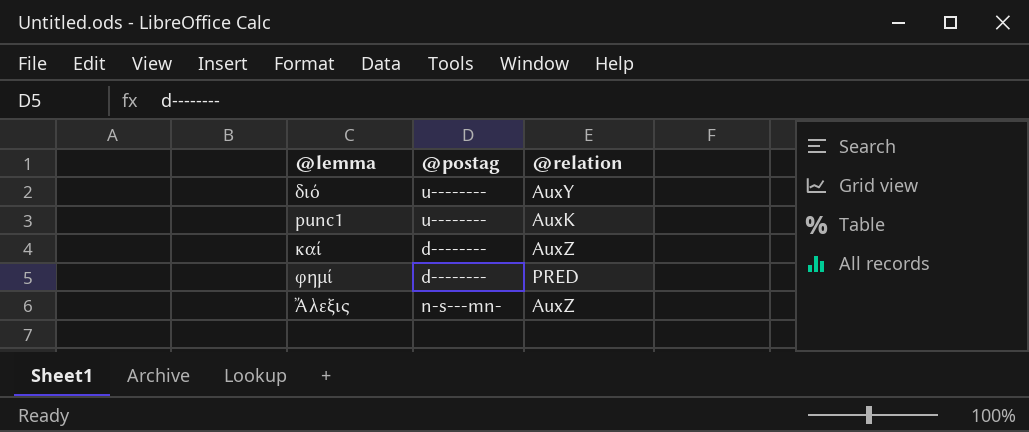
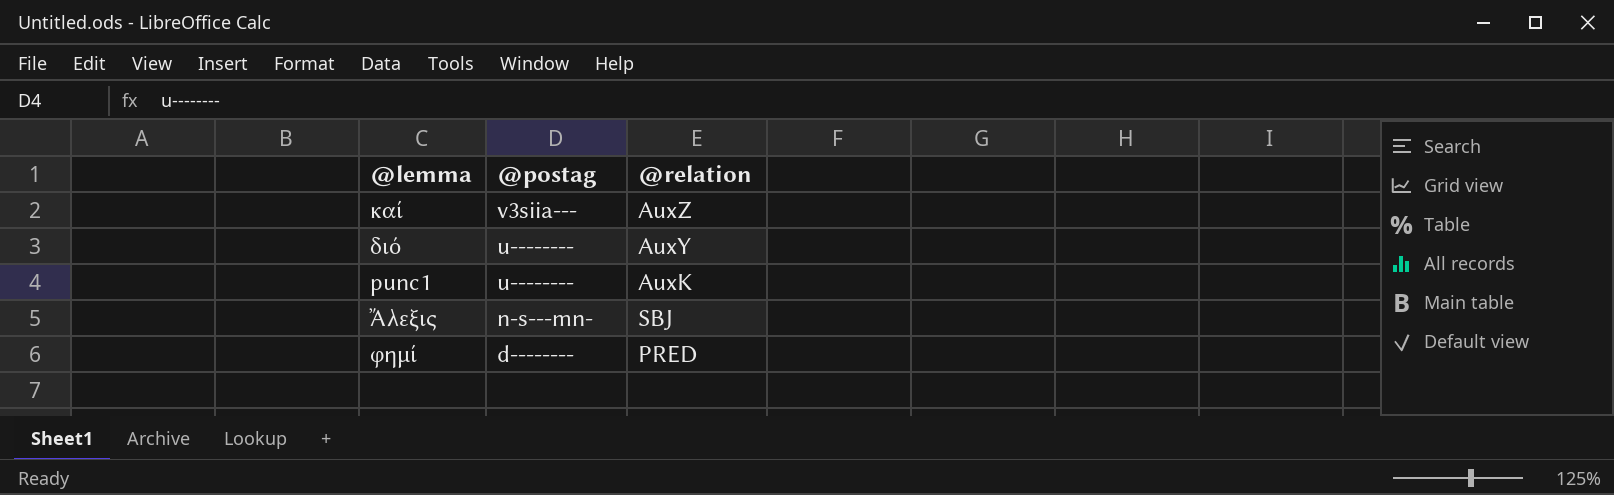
row order: none -> @postag descending
καί | @postag: d-------- -> v3siia---
Ἄλεξις | @relation: AuxZ -> SBJ

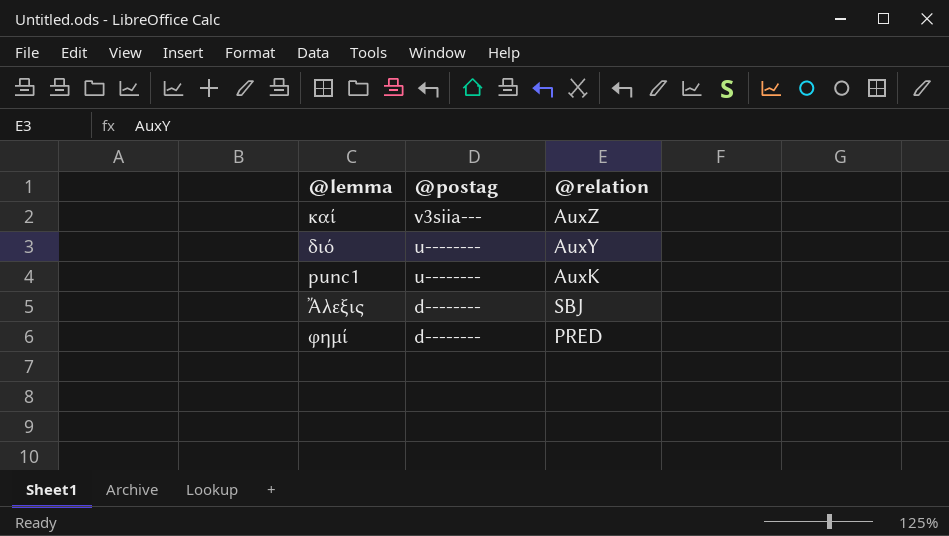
Ἄλεξις | @postag: n-s---mn- -> d--------

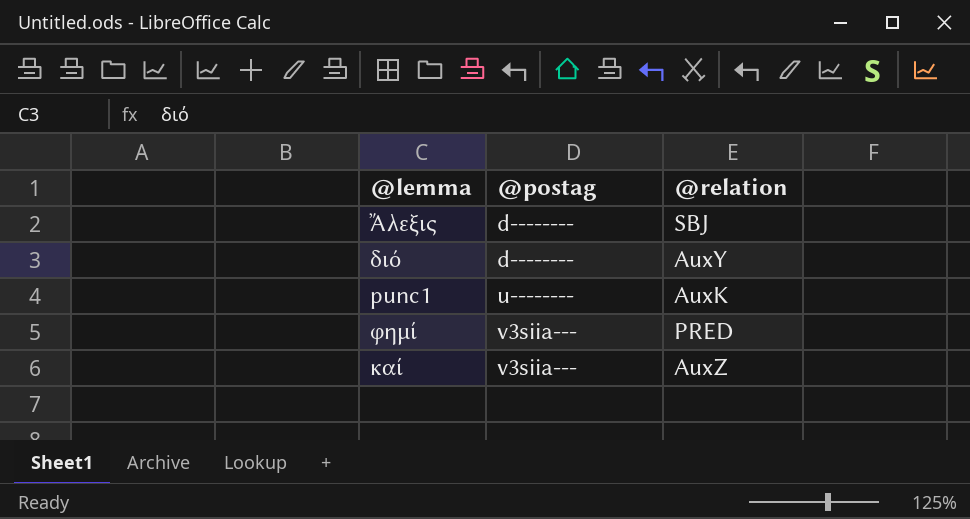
row order: @postag descending -> @postag ascending
διό | @postag: u-------- -> d--------
φημί | @postag: d-------- -> v3siia---

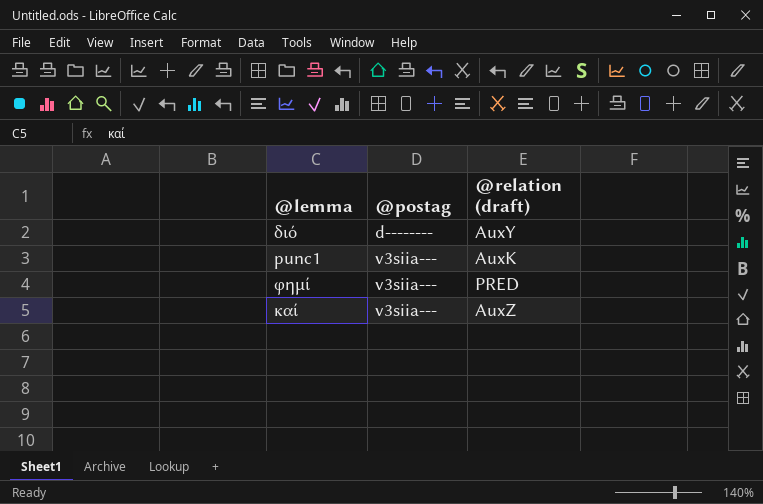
column name: @relation -> @relation (draft)
row Ἄλεξις: d-------- | SBJ -> none
punc1 | @postag: u-------- -> v3siia---

